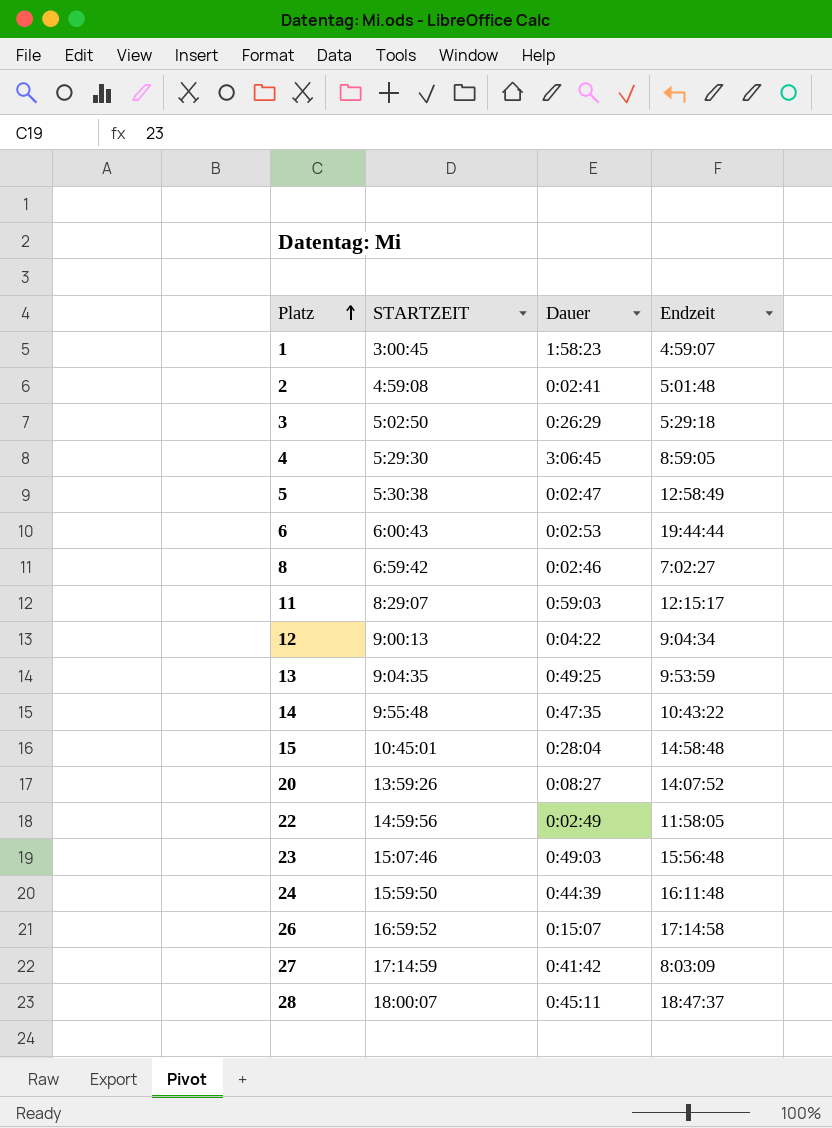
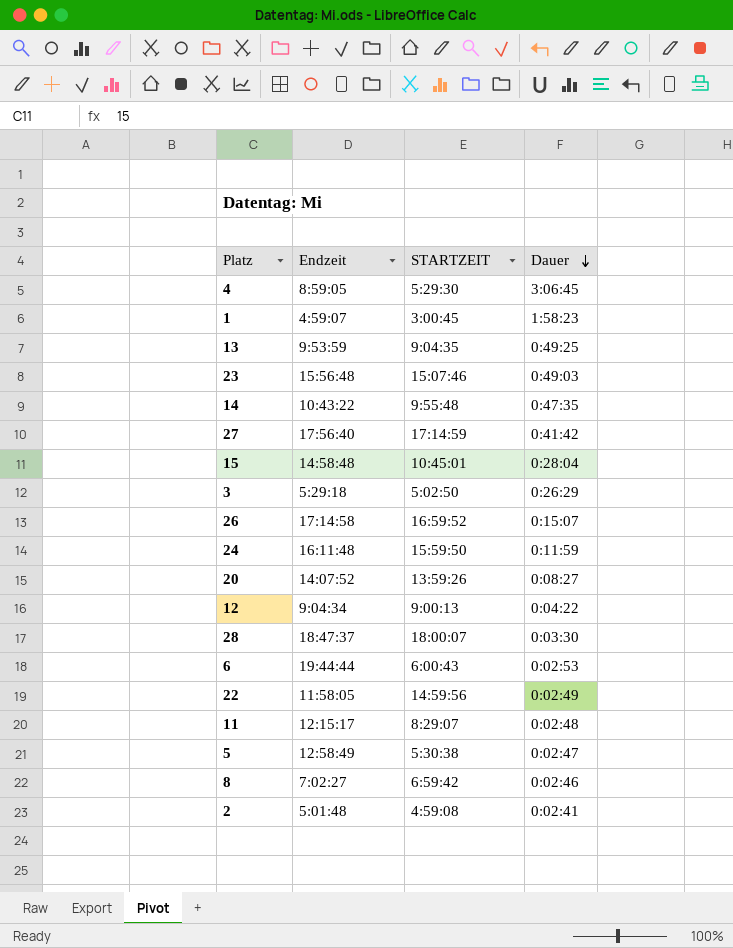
row order: Platz ascending -> Dauer descending
column Endzeit | position: 4 -> 2
27 | Endzeit: 8:03:09 -> 17:56:40
24 | Dauer: 0:44:39 -> 0:11:59
28 | Dauer: 0:45:11 -> 0:03:30
11 | Dauer: 0:59:03 -> 0:02:48

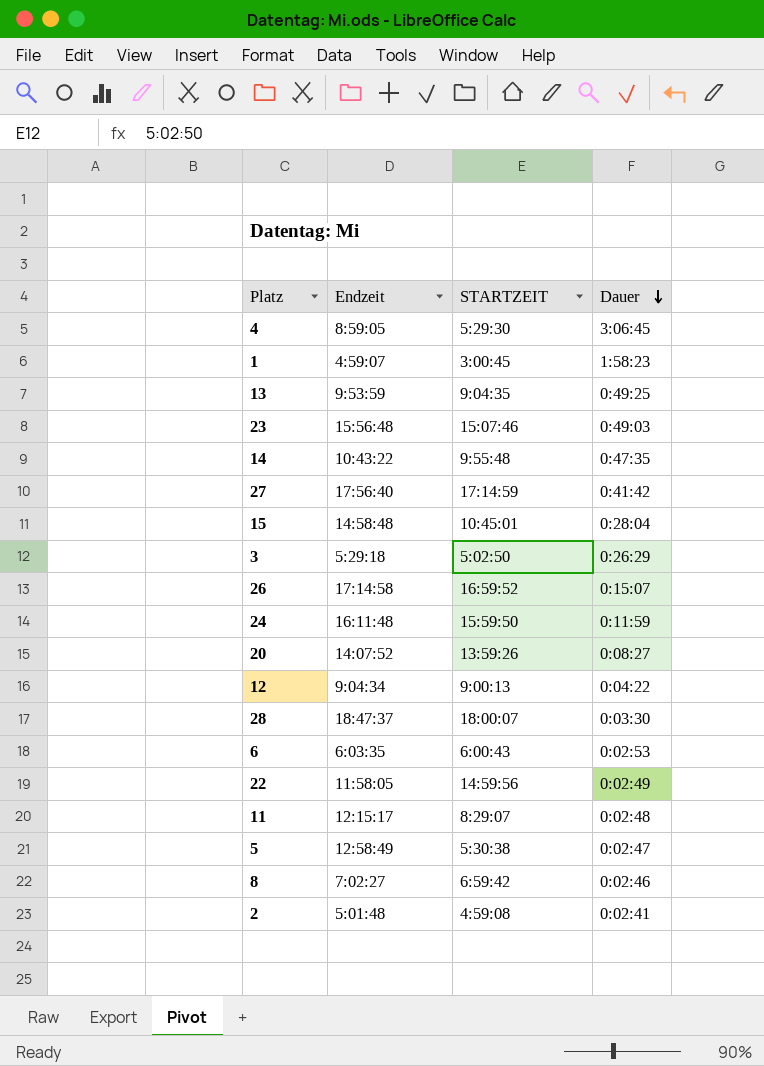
6 | Endzeit: 19:44:44 -> 6:03:35

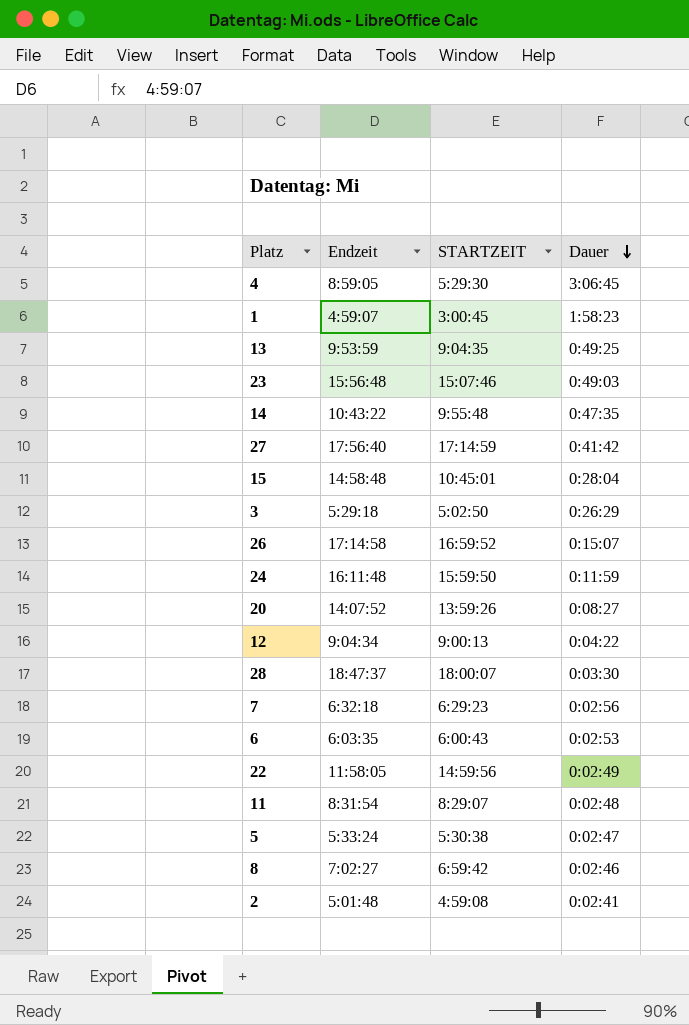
row 7: none -> 6:32:18 | 6:29:23 | 0:02:56
11 | Endzeit: 12:15:17 -> 8:31:54
5 | Endzeit: 12:58:49 -> 5:33:24

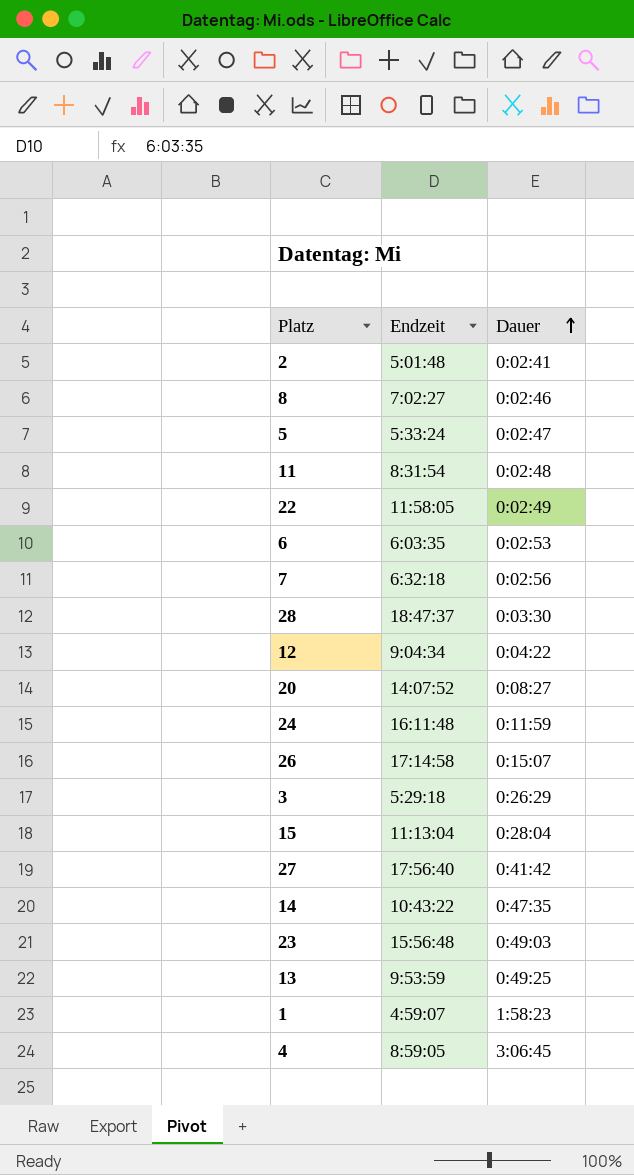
row order: Dauer descending -> Dauer ascending
column STARTZEIT | position: 3 -> none
15 | Endzeit: 14:58:48 -> 11:13:04

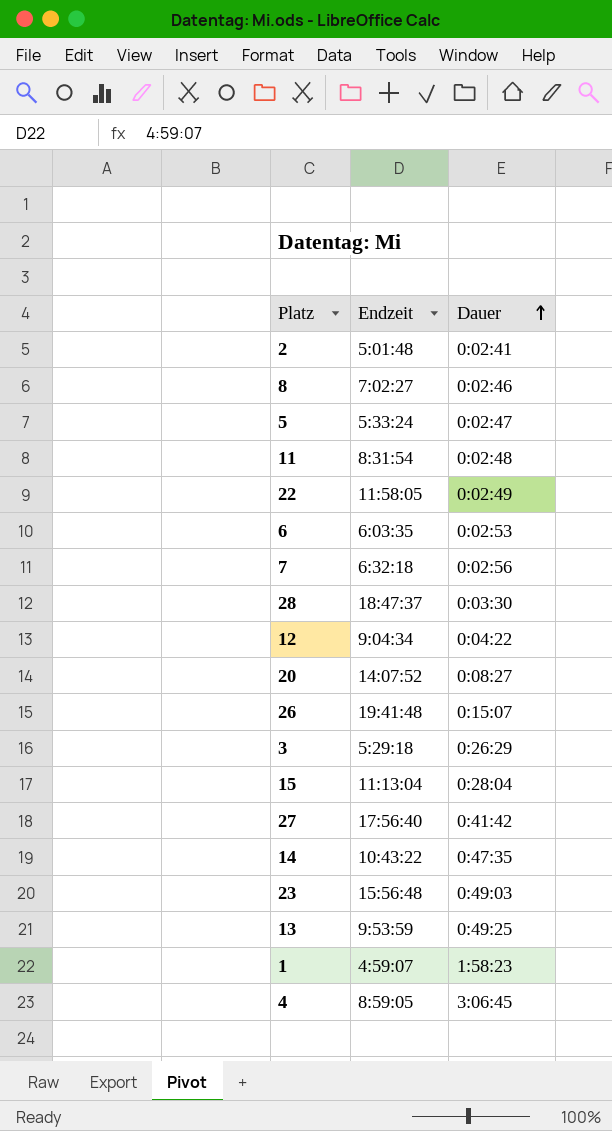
row 24: 16:11:48 | 0:11:59 -> none
26 | Endzeit: 17:14:58 -> 19:41:48

